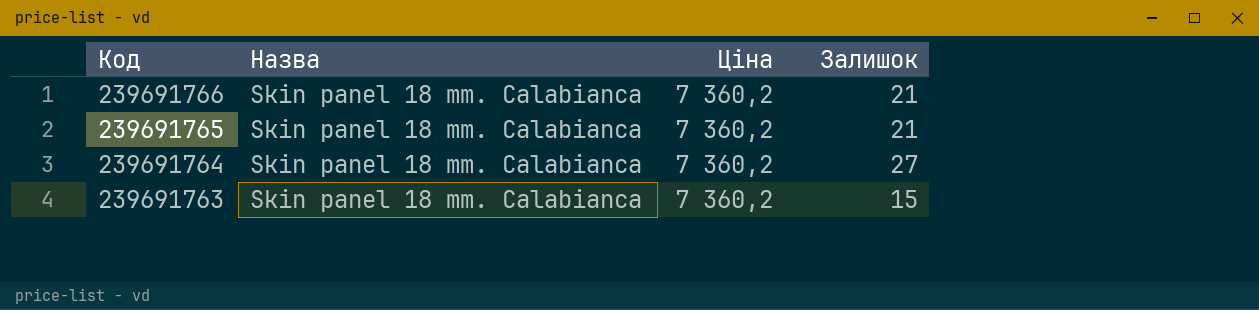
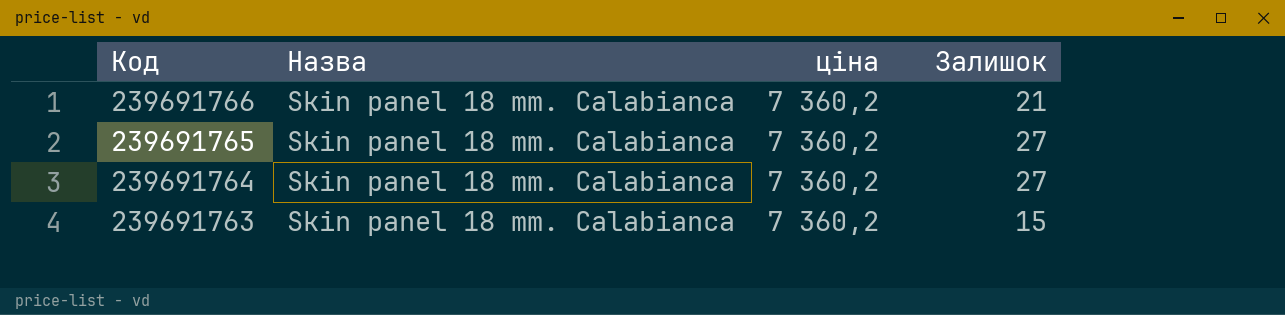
column name: Ціна -> ціна
239691765 | Залишок: 21 -> 27

